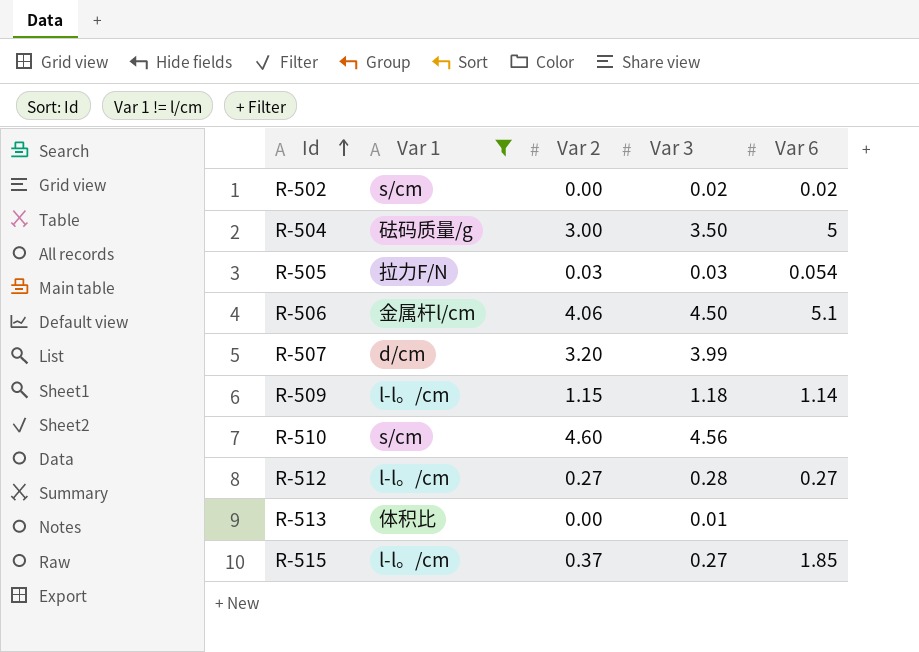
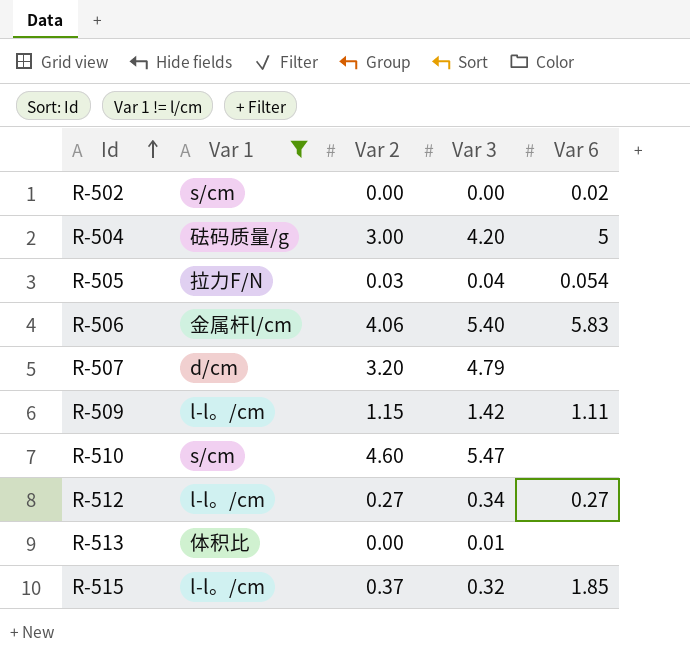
R-502 | Var 3: 0.02 -> 0.00
R-504 | Var 3: 3.50 -> 4.20
R-505 | Var 3: 0.03 -> 0.04
R-506 | Var 3: 4.50 -> 5.40
R-506 | Var 6: 5.1 -> 5.83
R-507 | Var 3: 3.99 -> 4.79
R-509 | Var 3: 1.18 -> 1.42
R-509 | Var 6: 1.14 -> 1.11
R-510 | Var 3: 4.56 -> 5.47
R-512 | Var 3: 0.28 -> 0.34
R-515 | Var 3: 0.27 -> 0.32

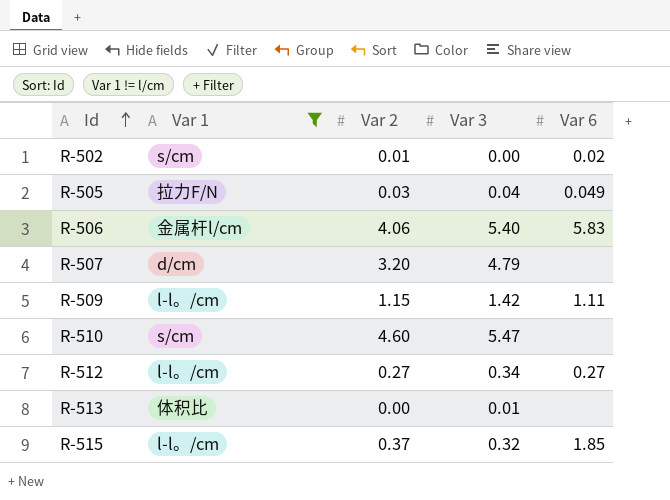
row R-504: 砝码质量/g | 3.00 | 4.20 | 5 -> none
R-502 | Var 2: 0.00 -> 0.01
R-505 | Var 6: 0.054 -> 0.049

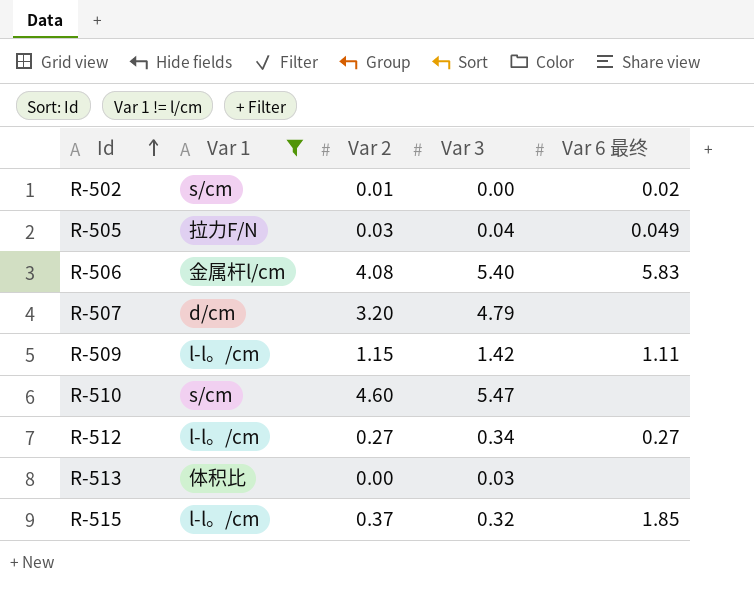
column name: Var 6 -> Var 6 最终
R-506 | Var 2: 4.06 -> 4.08
R-513 | Var 3: 0.01 -> 0.03

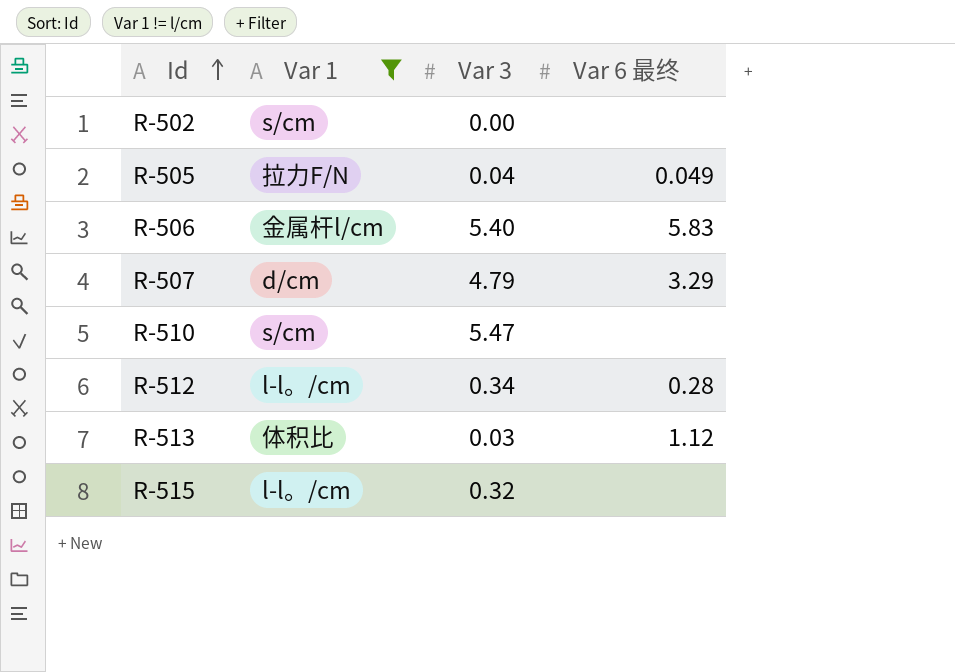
column Var 2 | position: 3 -> none
row R-509: l-l。/cm | 1.15 | 1.42 | 1.11 -> none
R-502 | Var 6 最终: 0.02 -> none
R-507 | Var 6 最终: none -> 3.29
R-512 | Var 6 最终: 0.27 -> 0.28
R-513 | Var 6 最终: none -> 1.12
R-515 | Var 6 最终: 1.85 -> none

